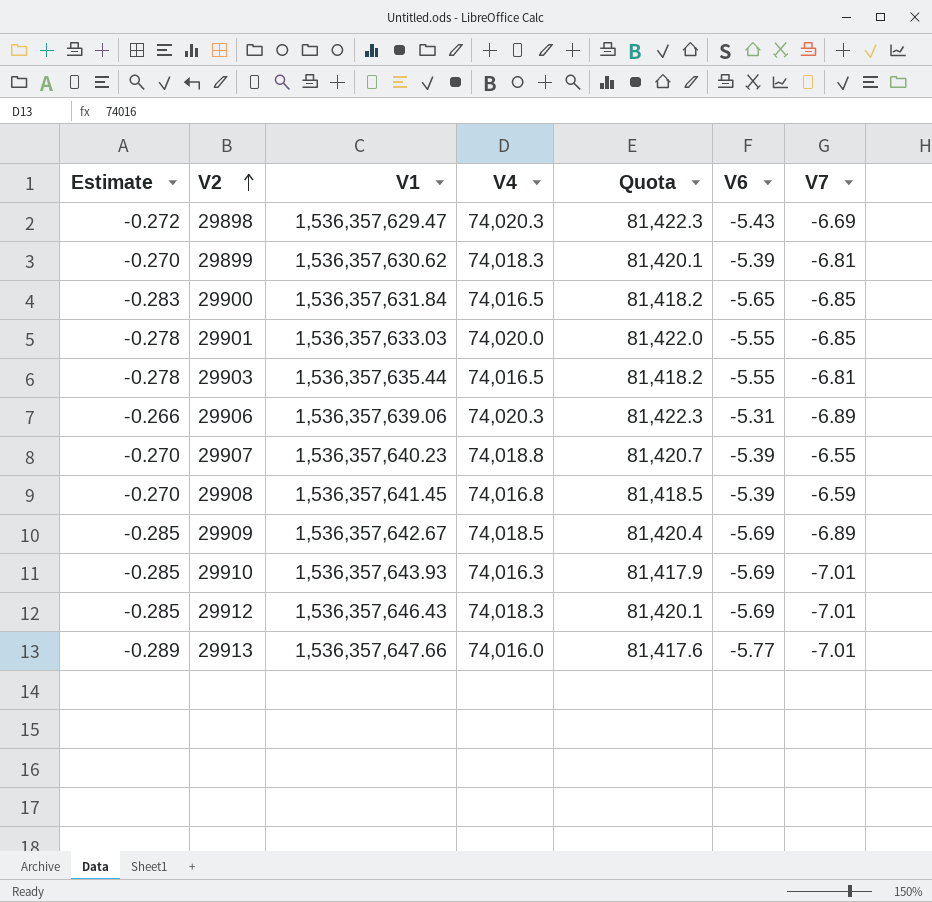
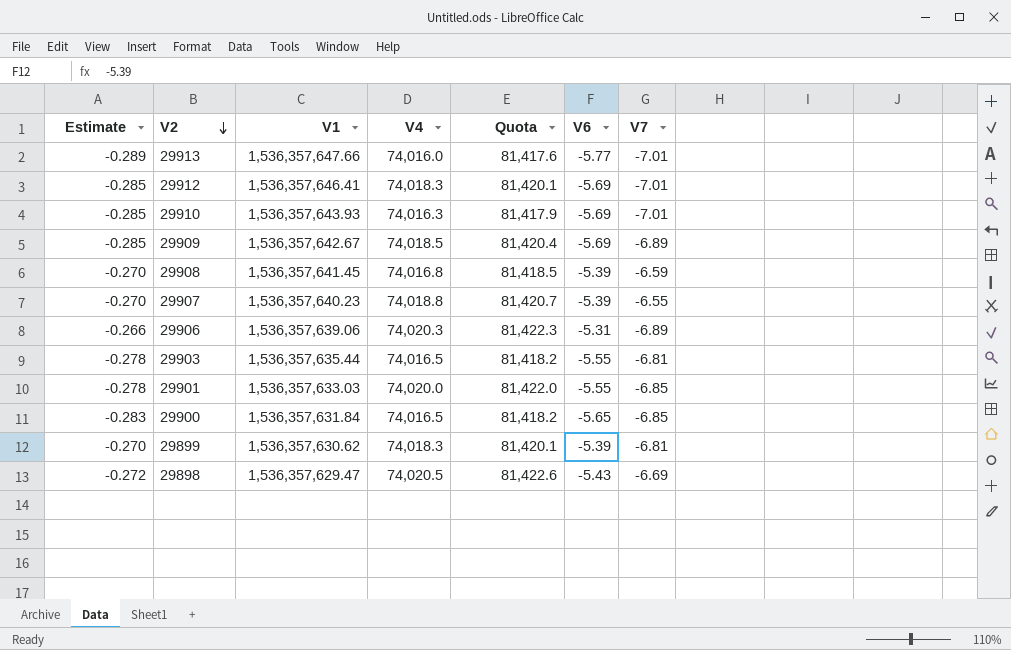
row order: V2 ascending -> V2 descending
29912 | V1: 1,536,357,646.43 -> 1,536,357,646.41
29898 | V4: 74,020.3 -> 74,020.5
29898 | Quota: 81,422.3 -> 81,422.6

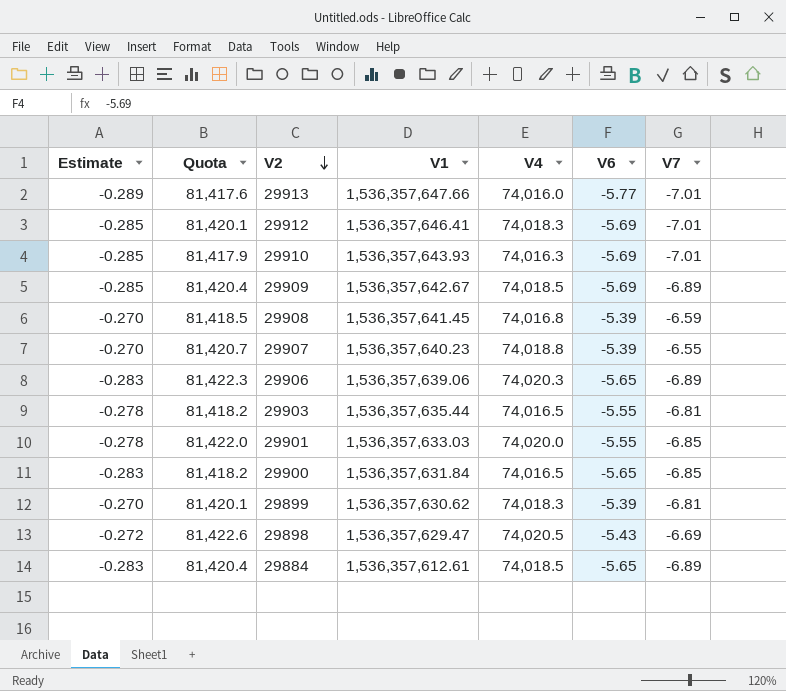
column Quota | position: 5 -> 2
29906 | Estimate: -0.266 -> -0.283
29906 | V6: -5.31 -> -5.65
row 29884: none -> -0.283 | 81,420.4 | 1,536,357,612.61 | 74,018.5 | -5.65 | -6.89

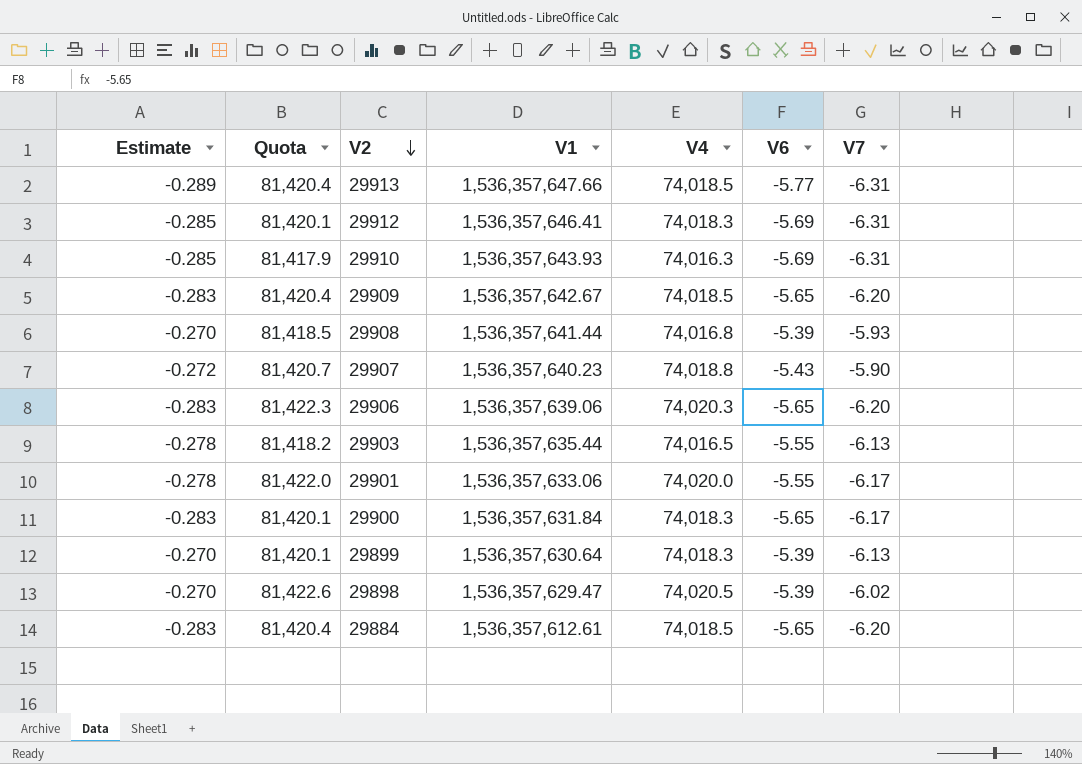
29913 | Quota: 81,417.6 -> 81,420.4
29913 | V4: 74,016.0 -> 74,018.5
29913 | V7: -7.01 -> -6.31
29912 | V7: -7.01 -> -6.31
29910 | V7: -7.01 -> -6.31
29909 | Estimate: -0.285 -> -0.283
29909 | V6: -5.69 -> -5.65
29909 | V7: -6.89 -> -6.20
29908 | V1: 1,536,357,641.45 -> 1,536,357,641.44
29908 | V7: -6.59 -> -5.93
29907 | Estimate: -0.270 -> -0.272
29907 | V6: -5.39 -> -5.43
29907 | V7: -6.55 -> -5.90
29906 | V7: -6.89 -> -6.20
29903 | V7: -6.81 -> -6.13
29901 | V1: 1,536,357,633.03 -> 1,536,357,633.06
29901 | V7: -6.85 -> -6.17
29900 | Quota: 81,418.2 -> 81,420.1
29900 | V4: 74,016.5 -> 74,018.3
29900 | V7: -6.85 -> -6.17
29899 | V1: 1,536,357,630.62 -> 1,536,357,630.64
29899 | V7: -6.81 -> -6.13
29898 | Estimate: -0.272 -> -0.270
29898 | V6: -5.43 -> -5.39
29898 | V7: -6.69 -> -6.02
29884 | V7: -6.89 -> -6.20

